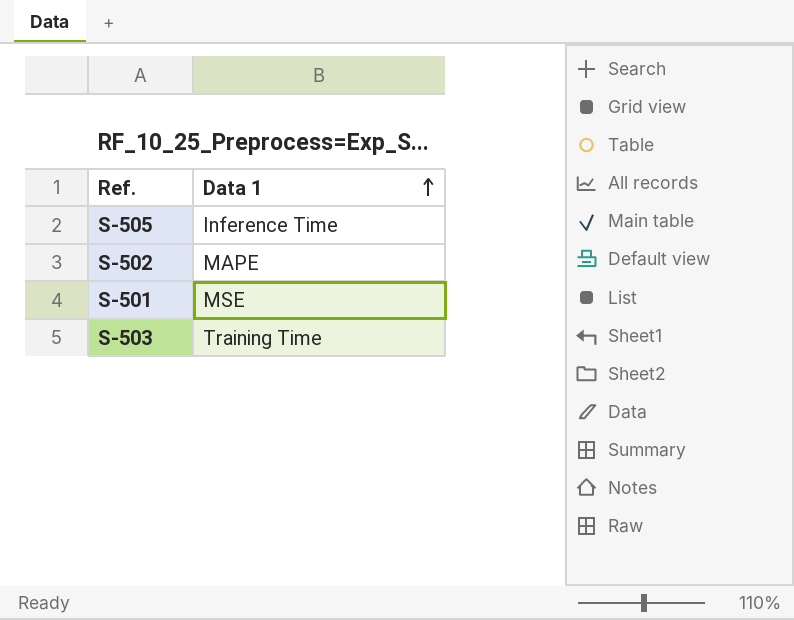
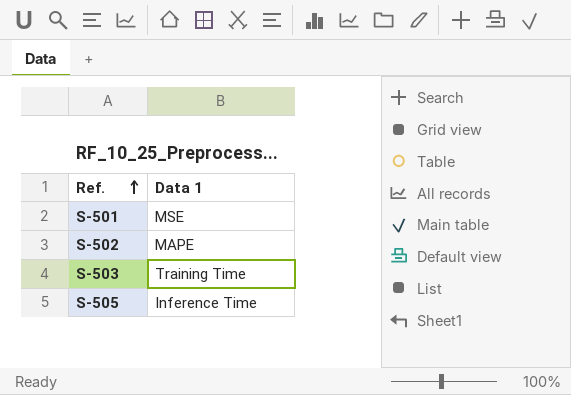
row order: Data 1 ascending -> Ref. ascending

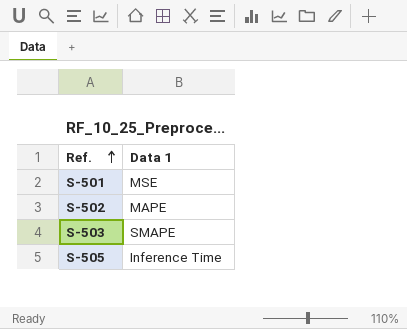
S-503 | Data 1: Training Time -> SMAPE

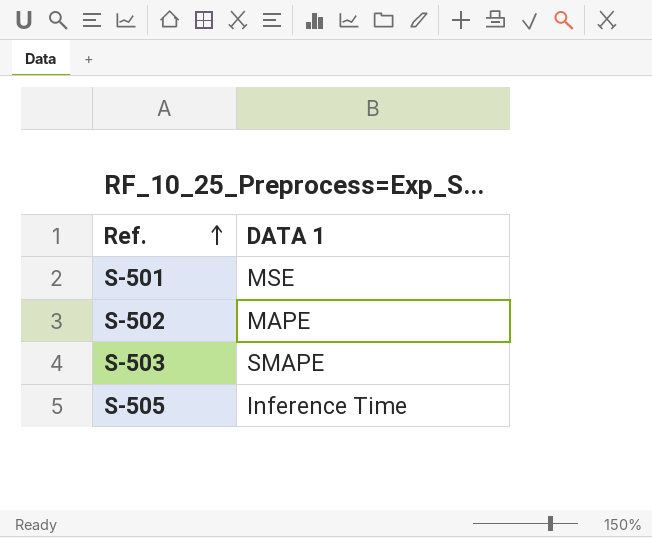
column name: Data 1 -> DATA 1

